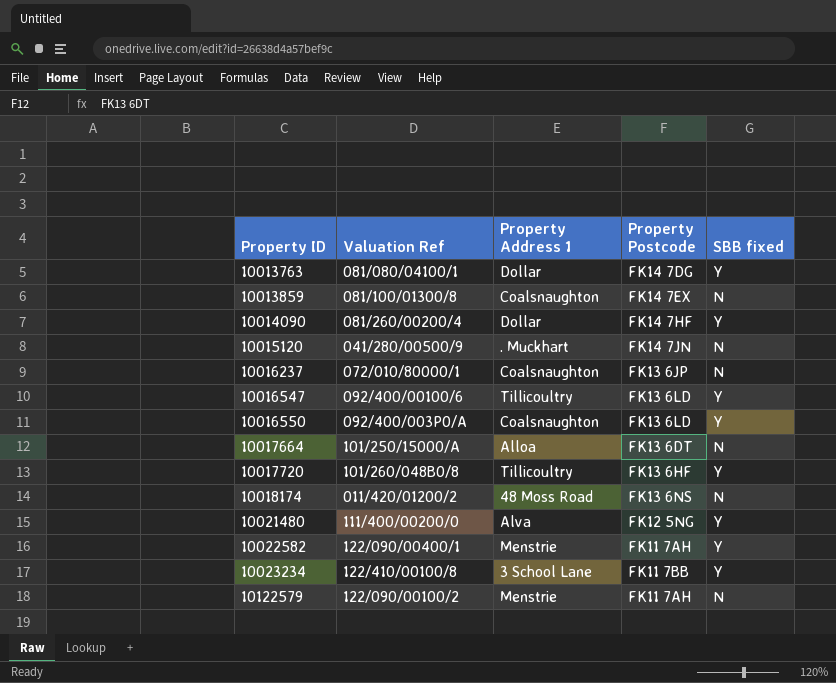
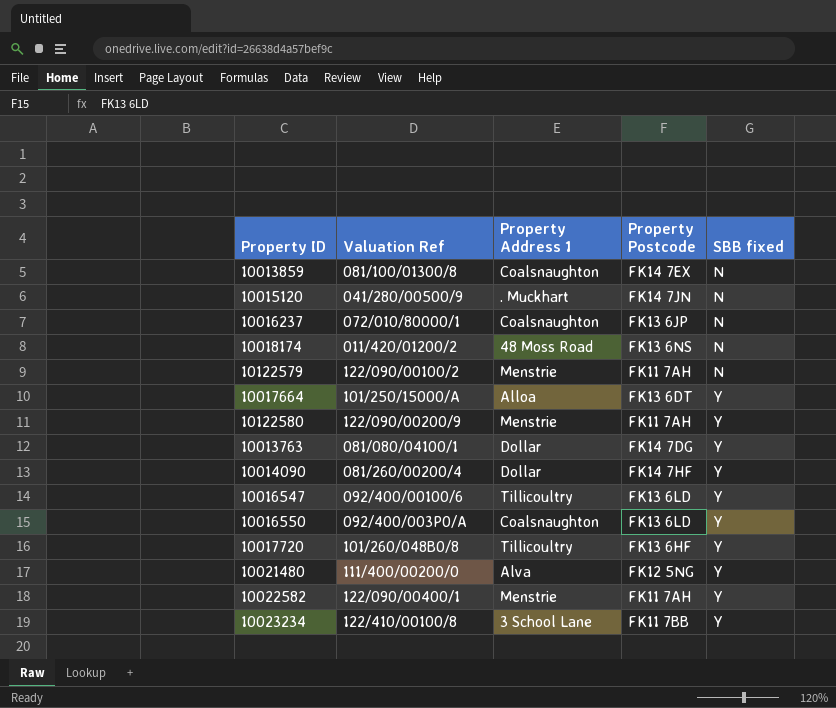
row order: Property ID ascending -> SBB fixed ascending
10017664 | SBB fixed: N -> Y
row 10122580: none -> 122/090/00200/9 | Menstrie | FK11 7AH | Y

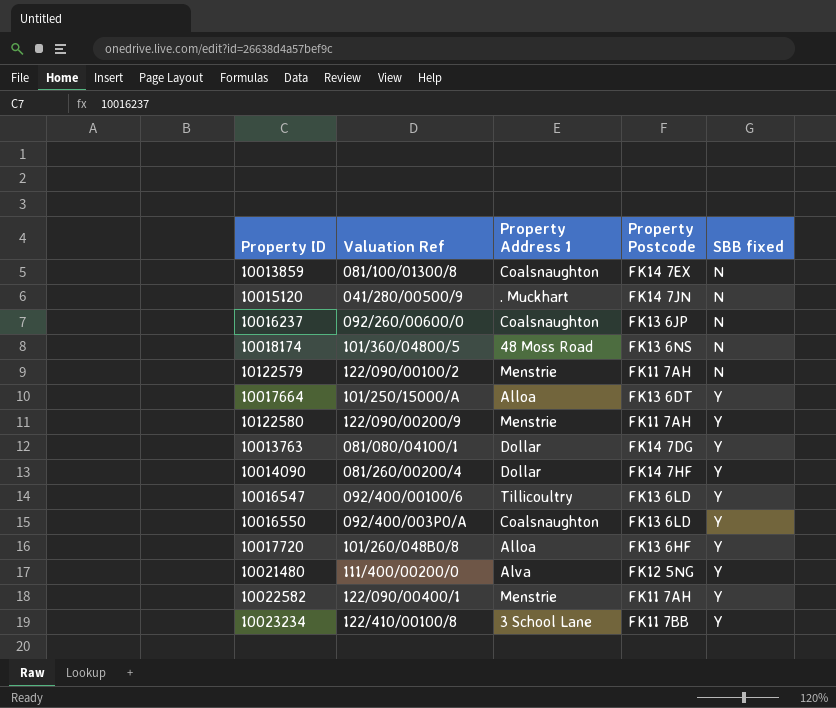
10016237 | Valuation Ref: 072/010/80000/1 -> 092/260/00600/0
10018174 | Valuation Ref: 011/420/01200/2 -> 101/360/04800/5
10017720 | Property Address 1: Tillicoultry -> Alloa

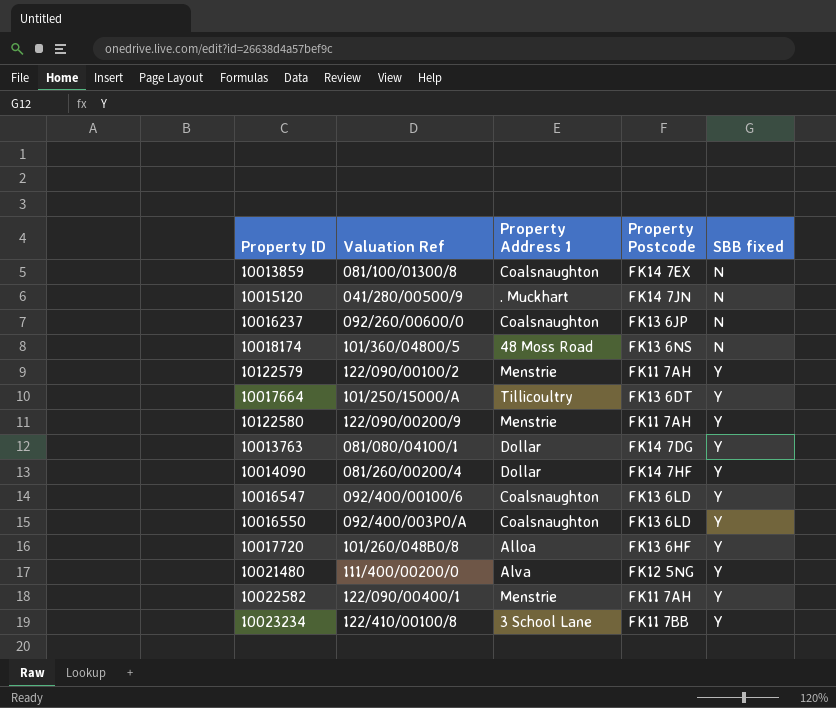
10122579 | SBB fixed: N -> Y
10017664 | Property Address 1: Alloa -> Tillicoultry
10016547 | Property Address 1: Tillicoultry -> Coalsnaughton

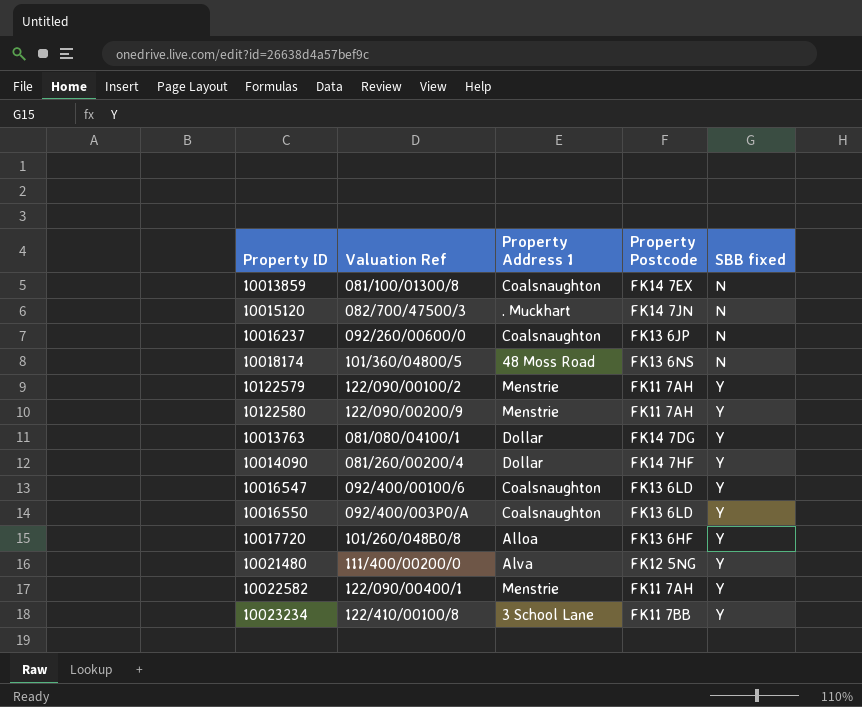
row 10017664: 101/250/15000/A | Tillicoultry | FK13 6DT | Y -> none
10015120 | Valuation Ref: 041/280/00500/9 -> 082/700/47500/3

